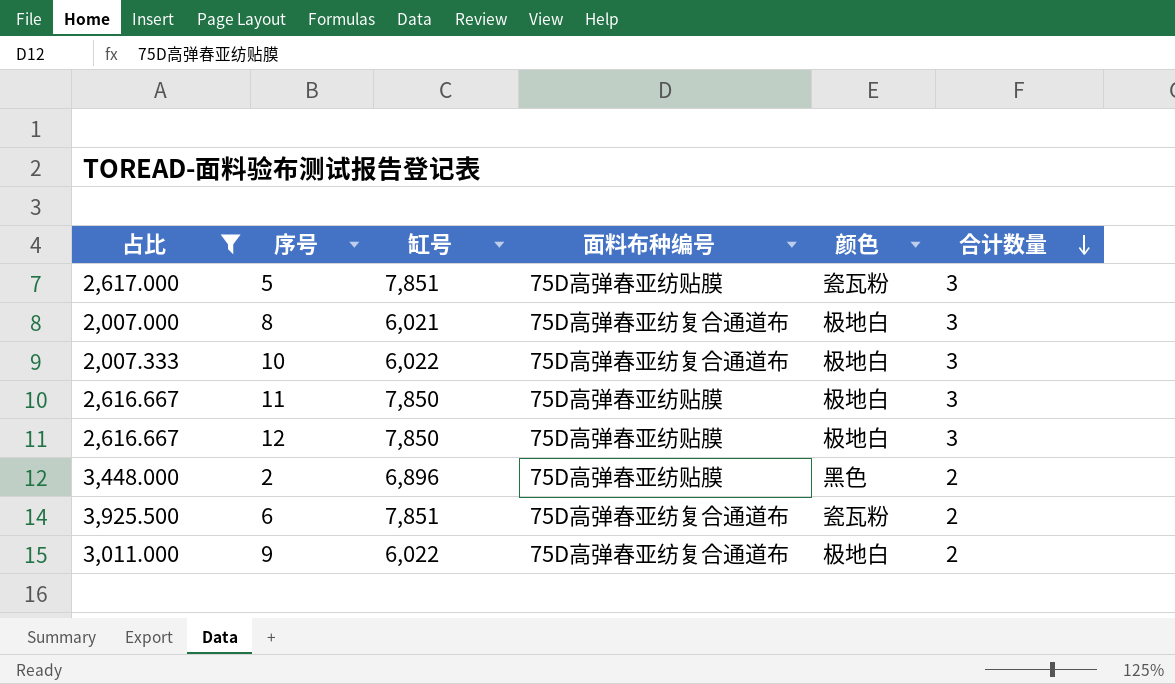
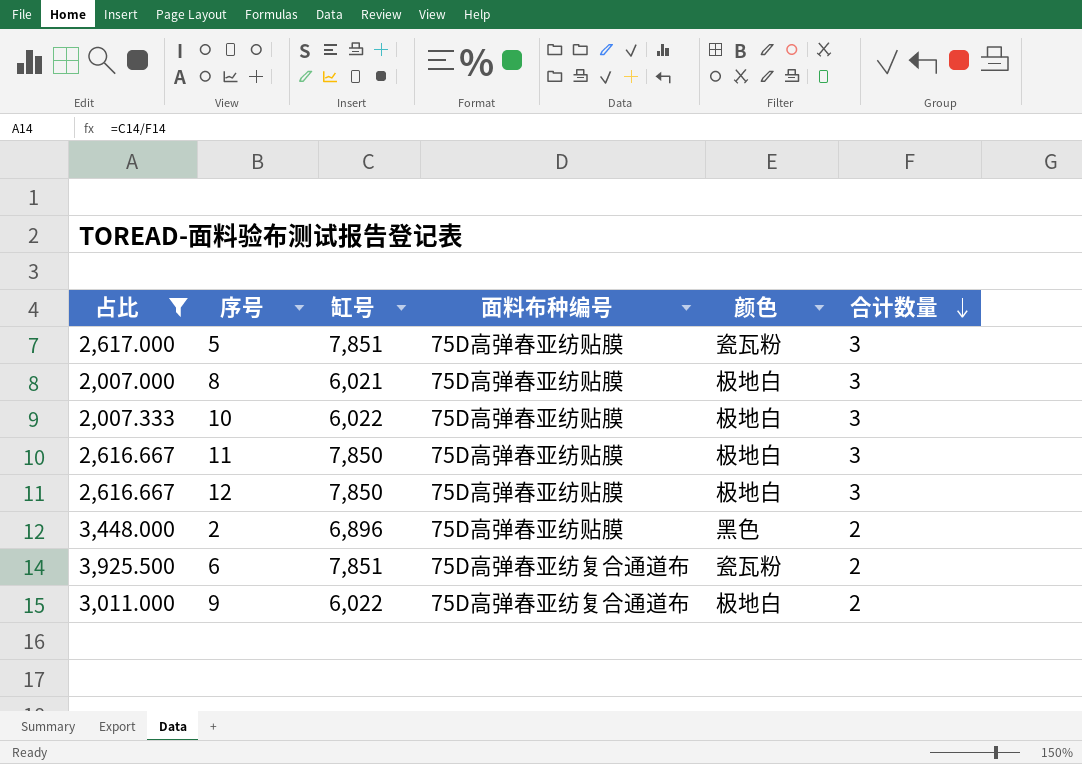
8 | 面料布种编号: 75D高弹春亚纺复合通道布 -> 75D高弹春亚纺贴膜
10 | 面料布种编号: 75D高弹春亚纺复合通道布 -> 75D高弹春亚纺贴膜

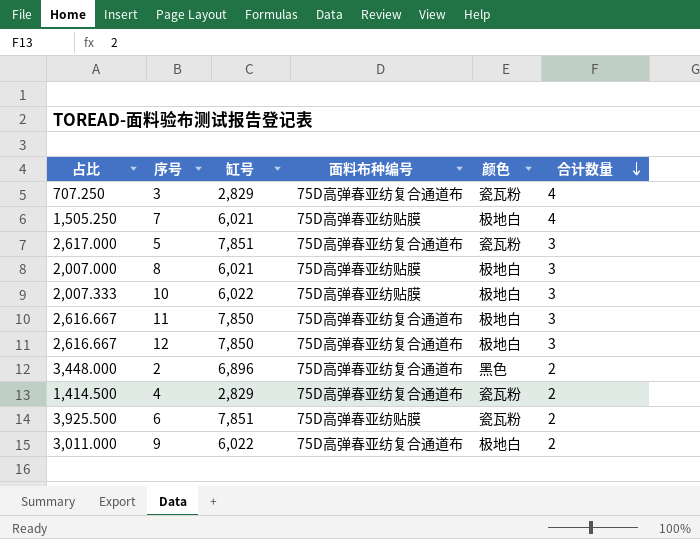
filter: 占比 >= 2,007.000 -> none
5 | 面料布种编号: 75D高弹春亚纺贴膜 -> 75D高弹春亚纺复合通道布
11 | 面料布种编号: 75D高弹春亚纺贴膜 -> 75D高弹春亚纺复合通道布
12 | 面料布种编号: 75D高弹春亚纺贴膜 -> 75D高弹春亚纺复合通道布
2 | 面料布种编号: 75D高弹春亚纺贴膜 -> 75D高弹春亚纺复合通道布
6 | 面料布种编号: 75D高弹春亚纺复合通道布 -> 75D高弹春亚纺贴膜

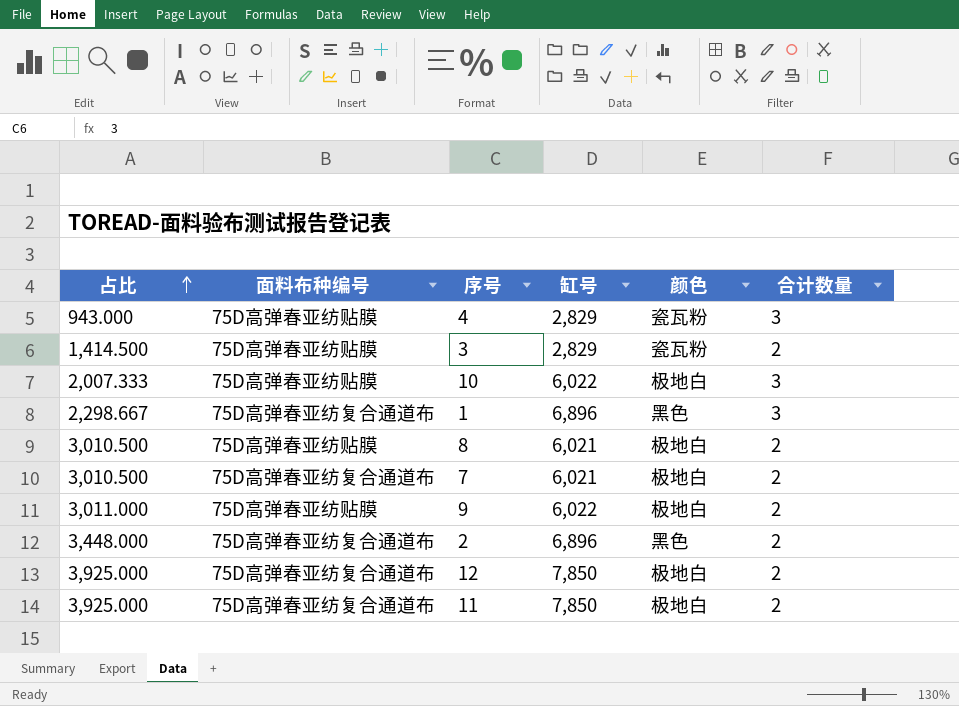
row order: 合计数量 descending -> 占比 ascending
column 面料布种编号 | position: 4 -> 2
row 5: 2,617.000 | 7,851 | 75D高弹春亚纺复合通道布 | 瓷瓦粉 | 3 -> none
row 6: 3,925.500 | 7,851 | 75D高弹春亚纺贴膜 | 瓷瓦粉 | 2 -> none
4 | 占比: 1,414.500 -> 943.000
4 | 面料布种编号: 75D高弹春亚纺复合通道布 -> 75D高弹春亚纺贴膜
4 | 合计数量: 2 -> 3
3 | 占比: 707.250 -> 1,414.500
3 | 面料布种编号: 75D高弹春亚纺复合通道布 -> 75D高弹春亚纺贴膜
3 | 合计数量: 4 -> 2
row 1: none -> 2,298.667 | 75D高弹春亚纺复合通道布 | 6,896 | 黑色 | 3
8 | 占比: 2,007.000 -> 3,010.500
8 | 合计数量: 3 -> 2
7 | 占比: 1,505.250 -> 3,010.500
7 | 面料布种编号: 75D高弹春亚纺贴膜 -> 75D高弹春亚纺复合通道布
7 | 合计数量: 4 -> 2
9 | 面料布种编号: 75D高弹春亚纺复合通道布 -> 75D高弹春亚纺贴膜
12 | 占比: 2,616.667 -> 3,925.000
12 | 合计数量: 3 -> 2
11 | 占比: 2,616.667 -> 3,925.000
11 | 合计数量: 3 -> 2

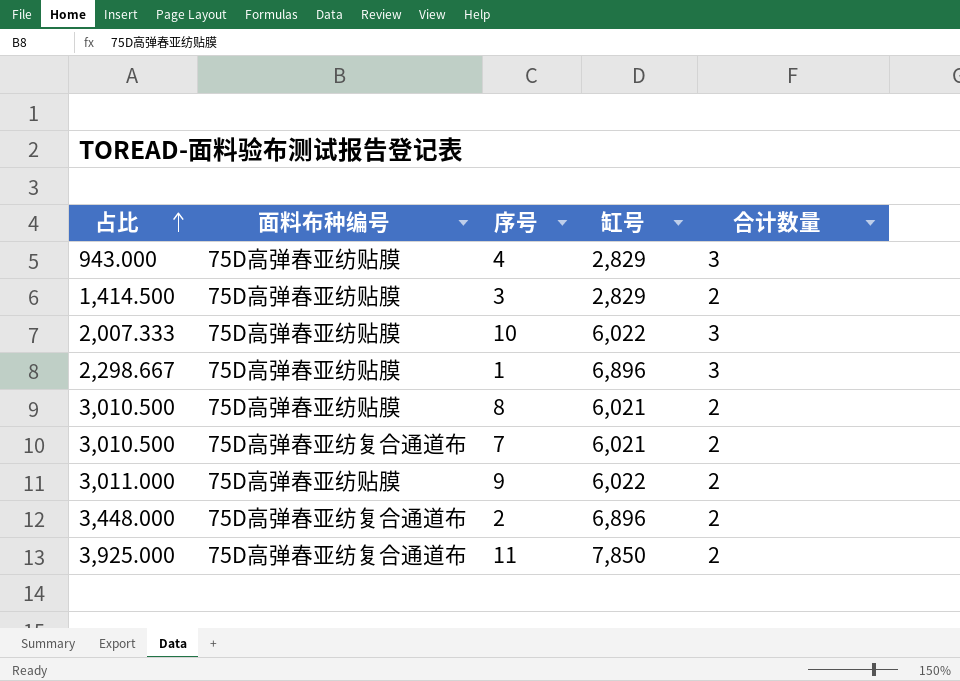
column 颜色 | position: 5 -> none
row 12: 3,925.000 | 75D高弹春亚纺复合通道布 | 7,850 | 极地白 | 2 -> none
1 | 面料布种编号: 75D高弹春亚纺复合通道布 -> 75D高弹春亚纺贴膜

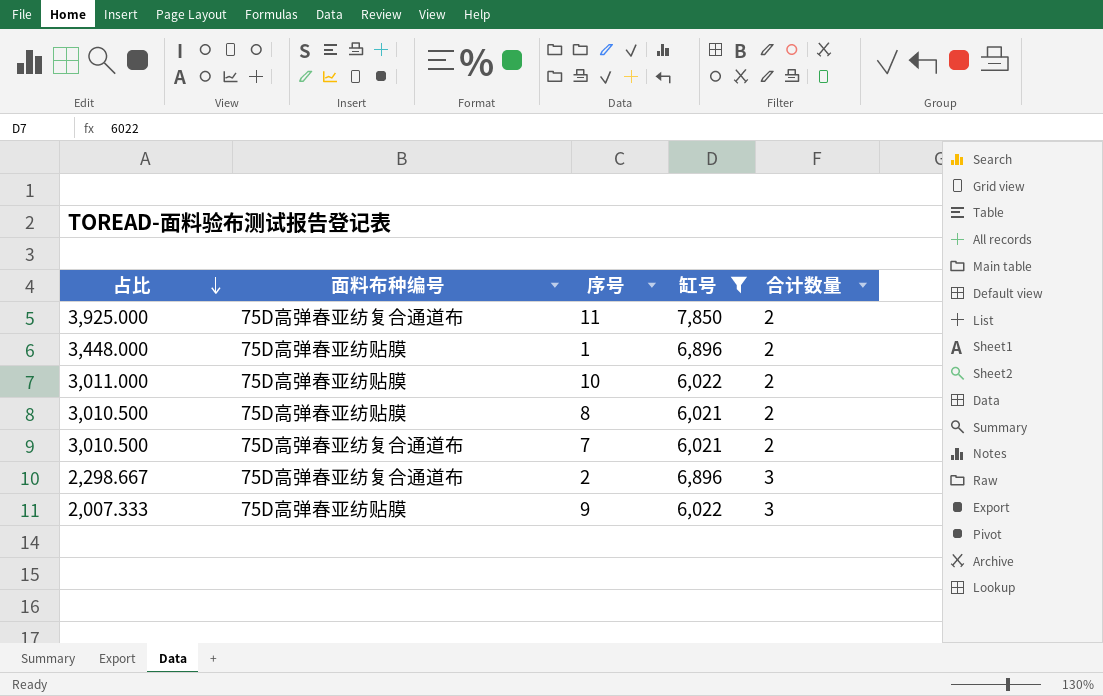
filter: none -> 缸号 != 2,829
row order: 占比 ascending -> 占比 descending
1 | 占比: 2,298.667 -> 3,448.000
1 | 合计数量: 3 -> 2
10 | 占比: 2,007.333 -> 3,011.000
10 | 合计数量: 3 -> 2
2 | 占比: 3,448.000 -> 2,298.667
2 | 合计数量: 2 -> 3
9 | 占比: 3,011.000 -> 2,007.333
9 | 合计数量: 2 -> 3

